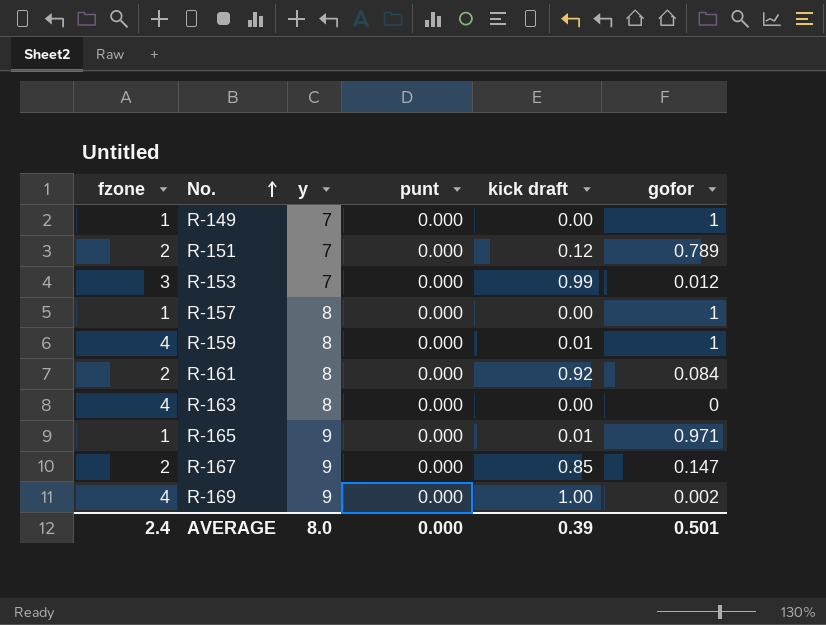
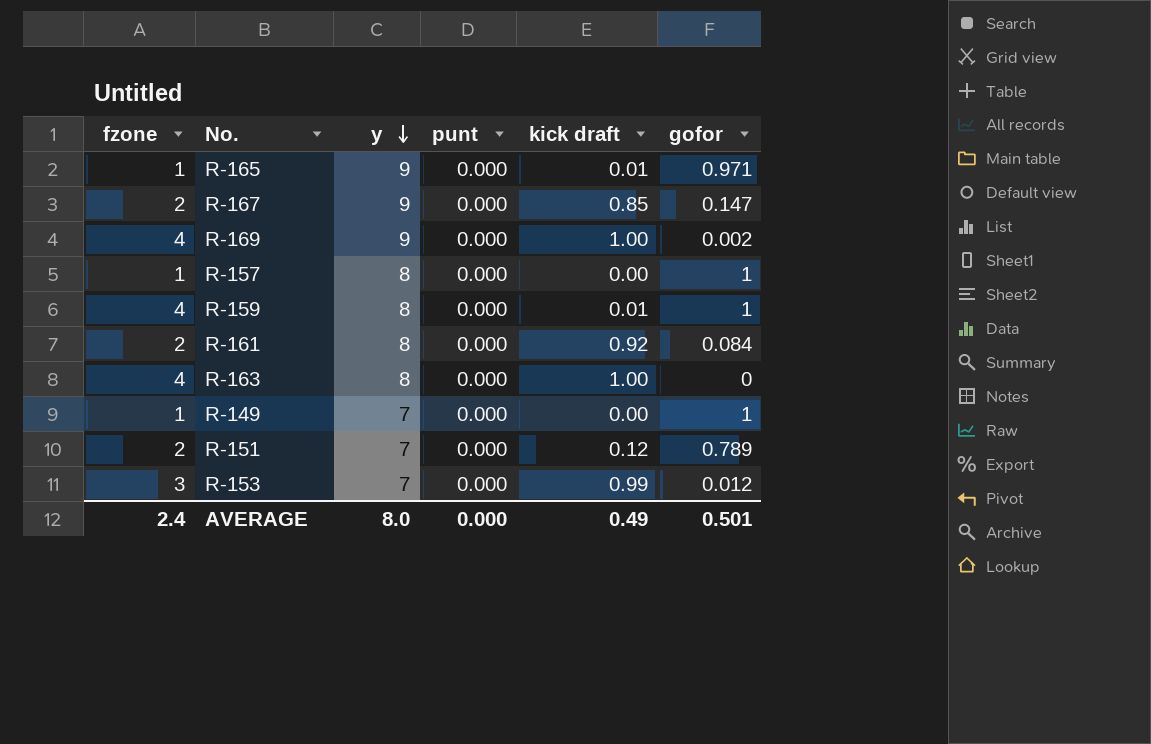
row order: No. ascending -> y descending
R-163 | kick draft: 0.00 -> 1.00
AVERAGE | kick draft: 0.39 -> 0.49

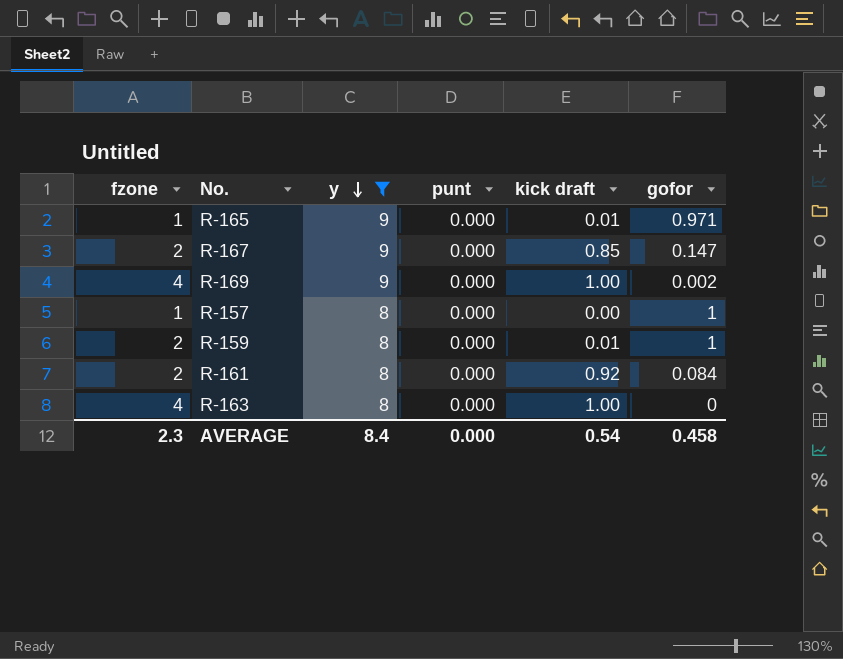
filter: none -> y != 7
R-159 | fzone: 4 -> 2
AVERAGE | fzone: 2.4 -> 2.3
AVERAGE | y: 8.0 -> 8.4
AVERAGE | kick draft: 0.49 -> 0.54
AVERAGE | gofor: 0.501 -> 0.458

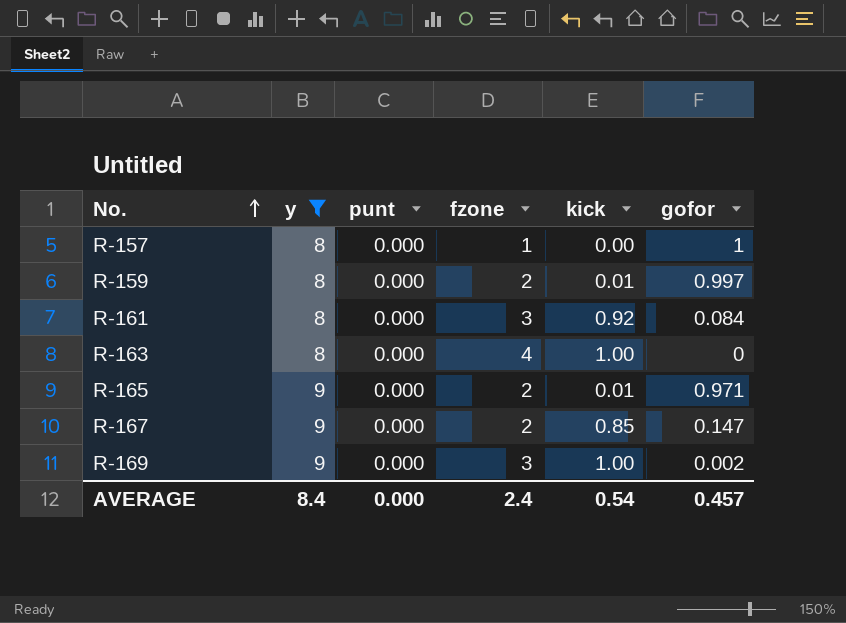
row order: y descending -> No. ascending
column fzone | position: 1 -> 4
column name: kick draft -> kick
R-159 | gofor: 1 -> 0.997
R-161 | fzone: 2 -> 3
R-165 | fzone: 1 -> 2
R-169 | fzone: 4 -> 3
AVERAGE | fzone: 2.3 -> 2.4
AVERAGE | gofor: 0.458 -> 0.457

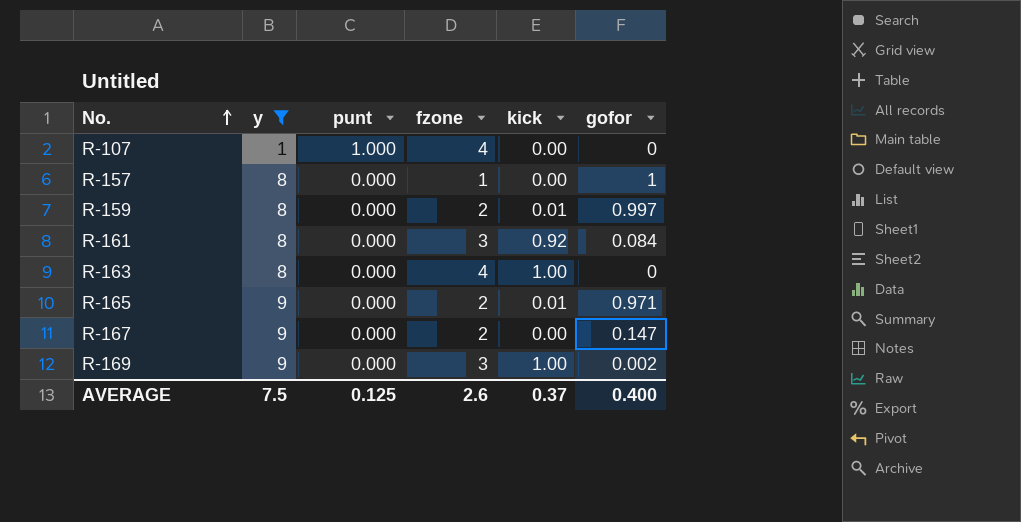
row R-107: none -> 1 | 1.000 | 4 | 0.00 | 0
R-167 | kick: 0.85 -> 0.00
AVERAGE | y: 8.4 -> 7.5
AVERAGE | punt: 0.000 -> 0.125
AVERAGE | fzone: 2.4 -> 2.6
AVERAGE | kick: 0.54 -> 0.37
AVERAGE | gofor: 0.457 -> 0.400

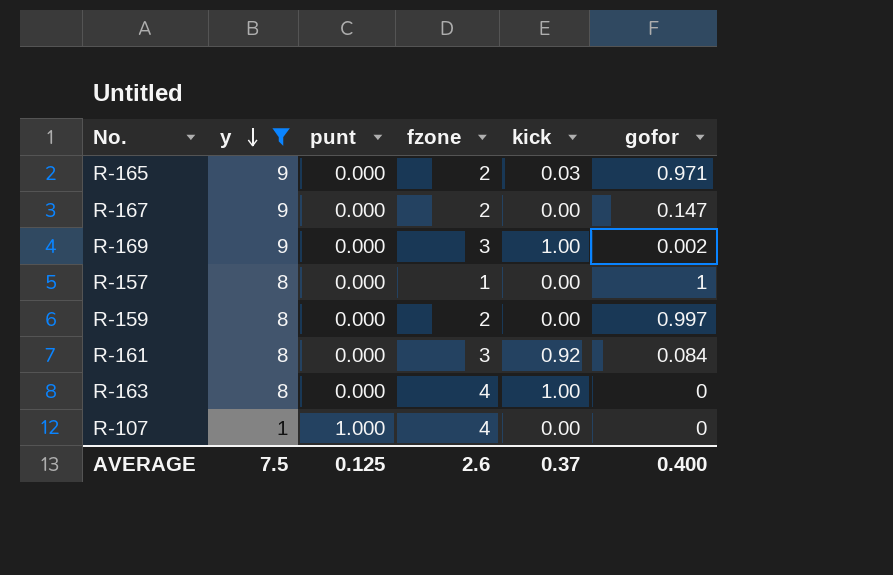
row order: No. ascending -> y descending
R-165 | kick: 0.01 -> 0.03
R-159 | kick: 0.01 -> 0.00

